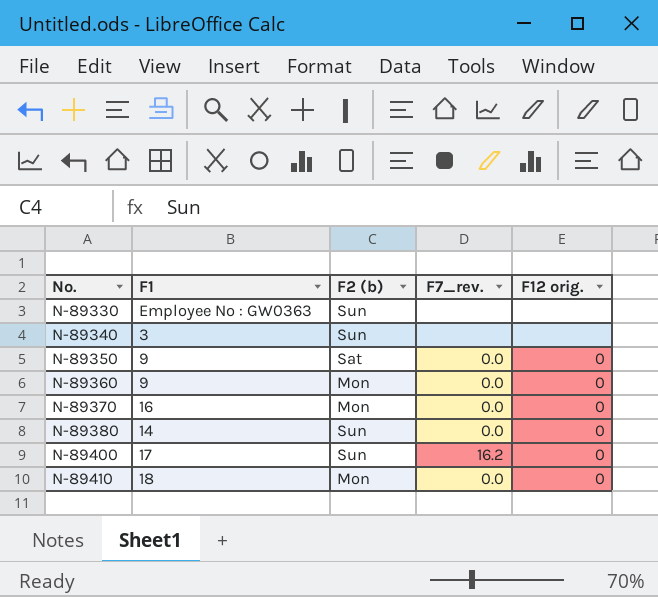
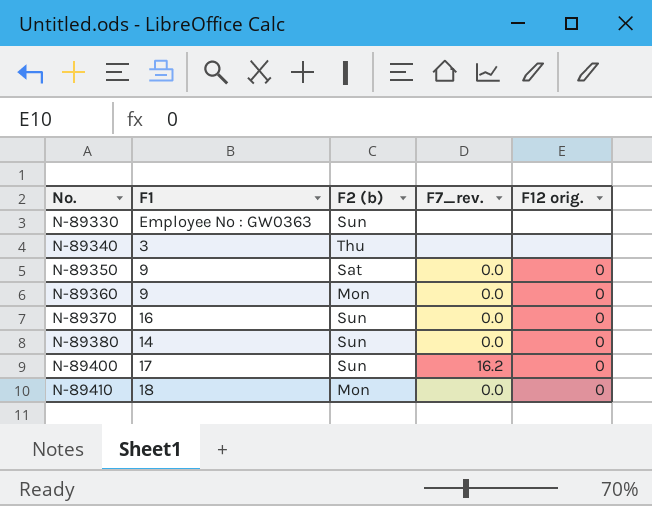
N-89340 | F2 (b): Sun -> Thu
N-89370 | F2 (b): Mon -> Sun

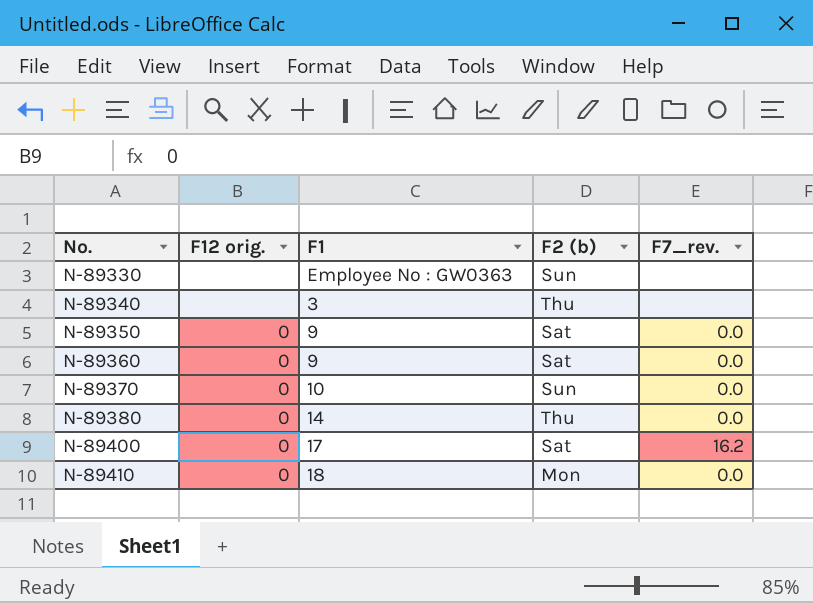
column F12 orig. | position: 5 -> 2
N-89360 | F2 (b): Mon -> Sat
N-89370 | F1: 16 -> 10
N-89380 | F2 (b): Sun -> Thu
N-89400 | F2 (b): Sun -> Sat

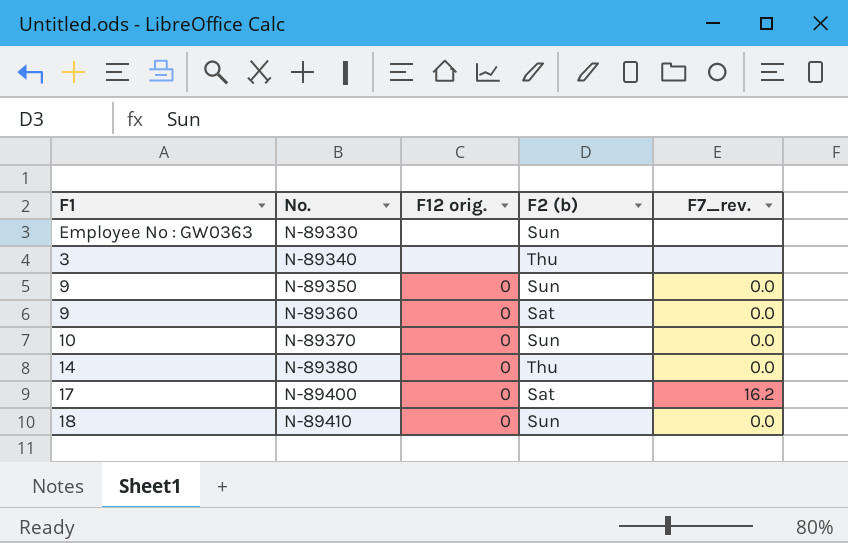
column F1 | position: 3 -> 1
N-89350 | F2 (b): Sat -> Sun
N-89410 | F2 (b): Mon -> Sun

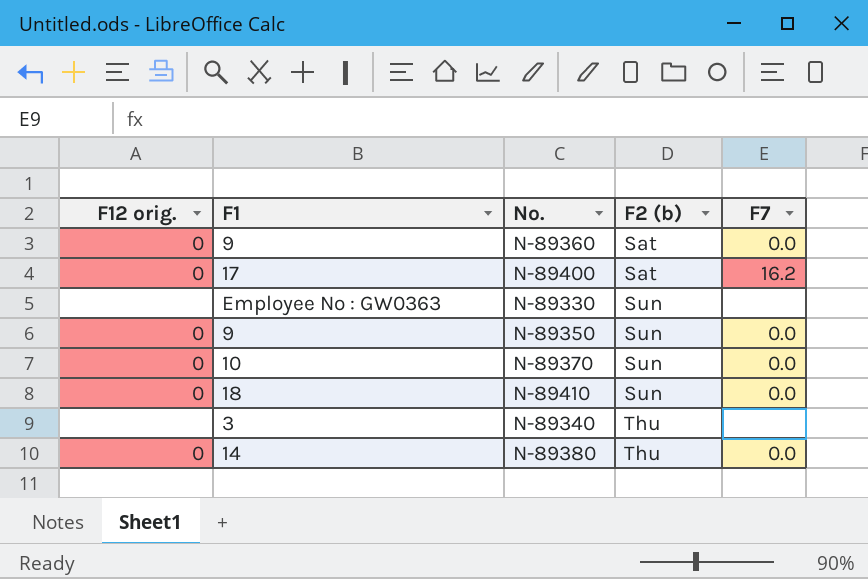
row order: No. ascending -> F2 (b) ascending
column F12 orig. | position: 3 -> 1
column name: F7_rev. -> F7

